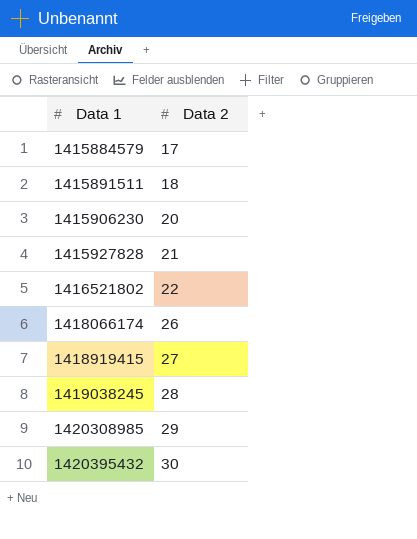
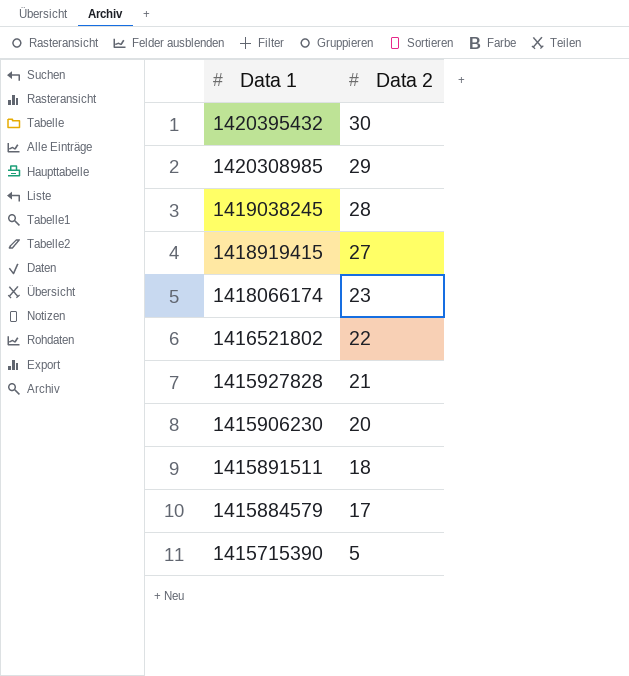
row order: Data 1 ascending -> Data 1 descending
1418066174 | Data 2: 26 -> 23
row 1415715390: none -> 5

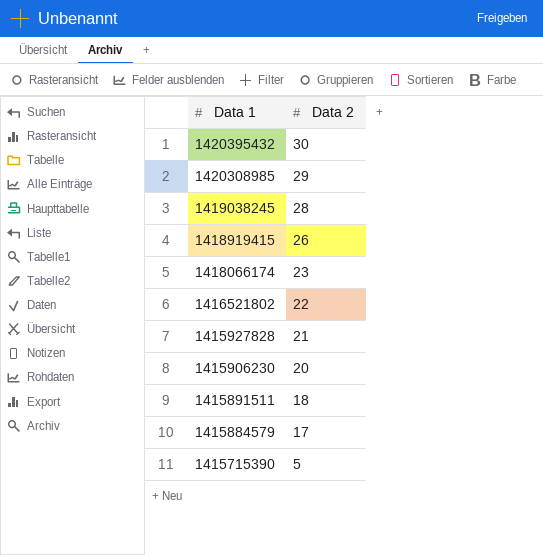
1418919415 | Data 2: 27 -> 26

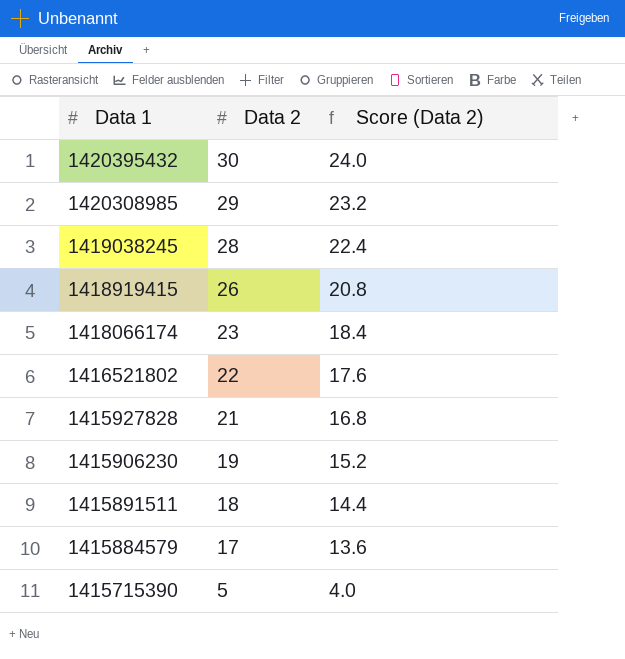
column Score (Data 2) | formula: none -> [Data 2] * 0.8
1415906230 | Data 2: 20 -> 19

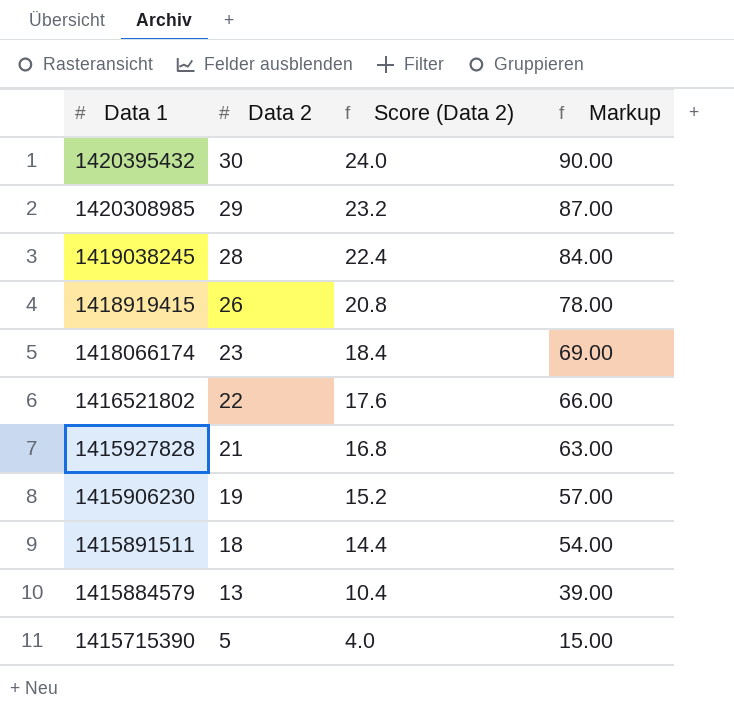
column Markup | formula: none -> [Data 2] * 3
1415884579 | Data 2: 17 -> 13
1415884579 | Score (Data 2): 13.6 -> 10.4

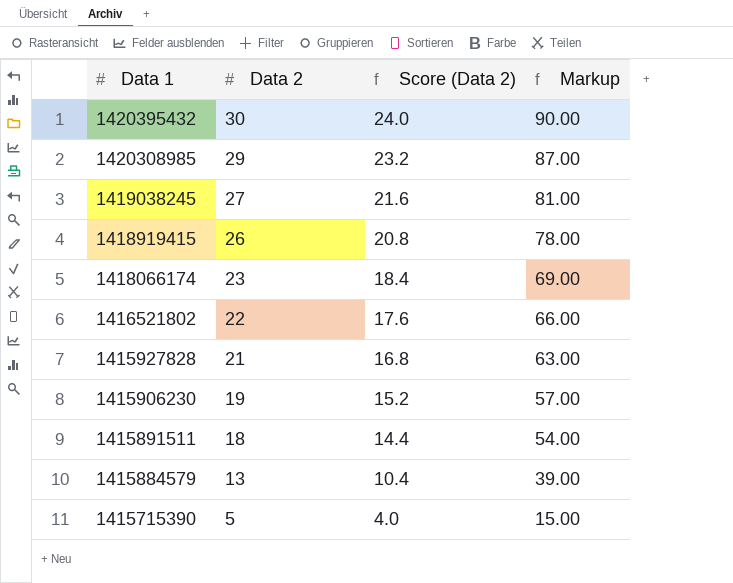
1419038245 | Data 2: 28 -> 27
1419038245 | Score (Data 2): 22.4 -> 21.6
1419038245 | Markup: 84.00 -> 81.00

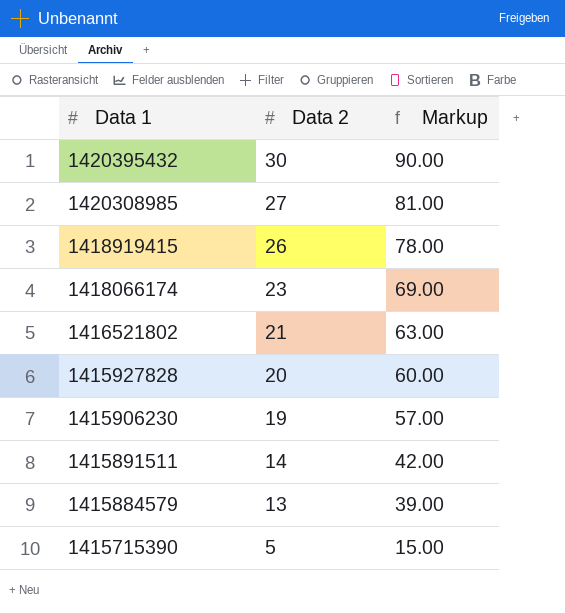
column Score (Data 2) | formula: [Data 2] * 0.8 -> none
row 1419038245: 27 | 21.6 | 81.00 -> none
1420308985 | Data 2: 29 -> 27
1420308985 | Markup: 87.00 -> 81.00
1416521802 | Data 2: 22 -> 21
1416521802 | Markup: 66.00 -> 63.00
1415927828 | Data 2: 21 -> 20
1415927828 | Markup: 63.00 -> 60.00
1415891511 | Data 2: 18 -> 14
1415891511 | Markup: 54.00 -> 42.00

